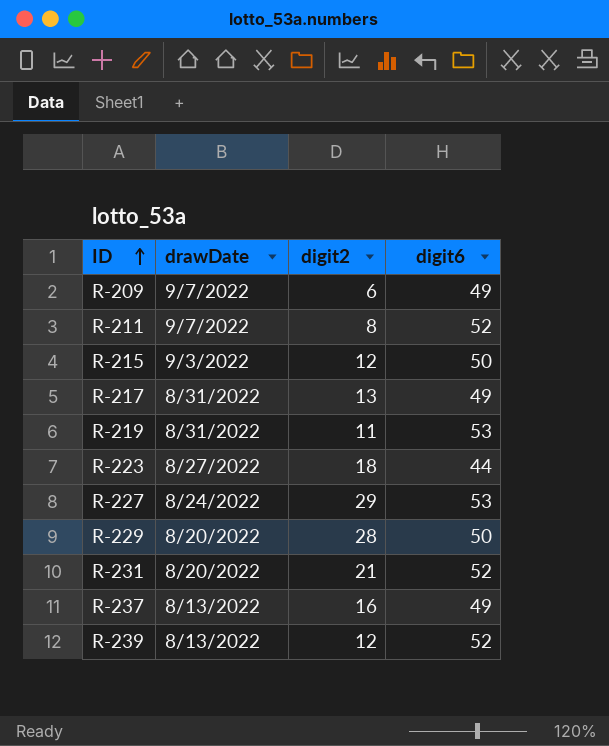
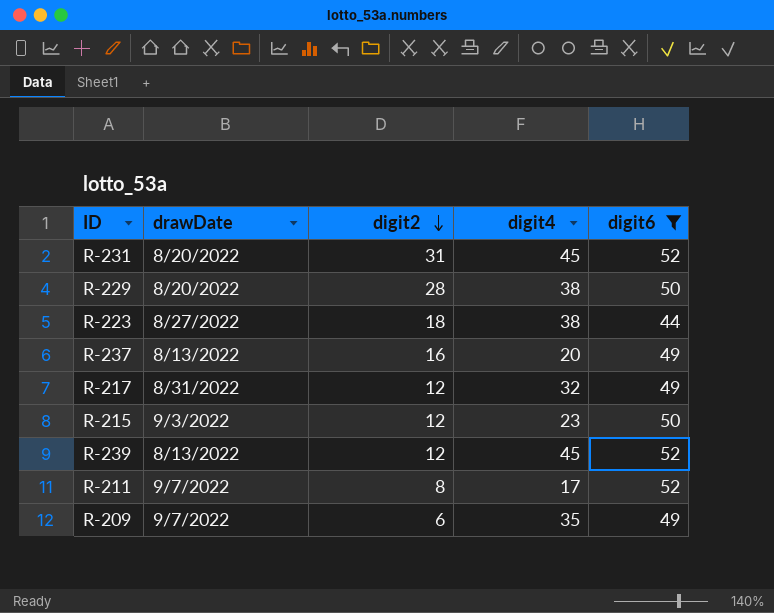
filter: none -> digit6 != 53
row order: ID ascending -> digit2 descending
column digit4 | position: none -> 4
R-231 | digit2: 21 -> 31
R-217 | digit2: 13 -> 12

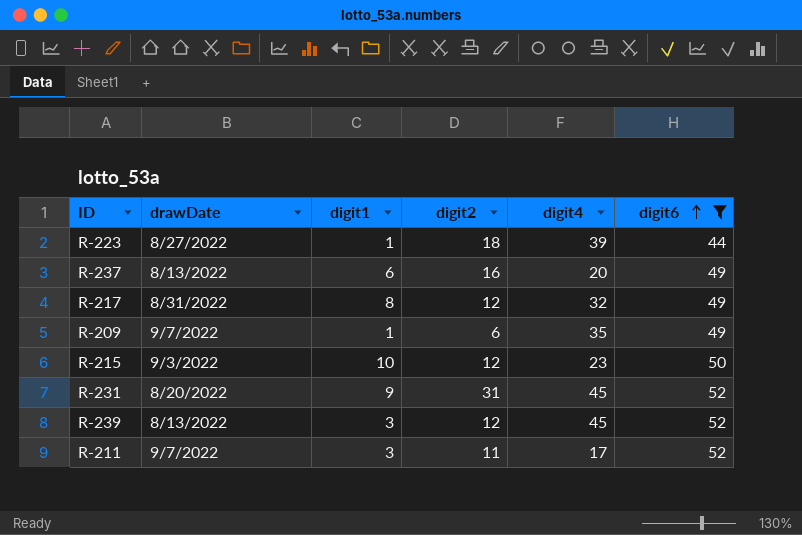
row order: digit2 descending -> digit6 ascending
column digit1 | position: none -> 3
row R-229: 8/20/2022 | 28 | 38 | 50 -> none
R-223 | digit4: 38 -> 39
R-211 | digit2: 8 -> 11

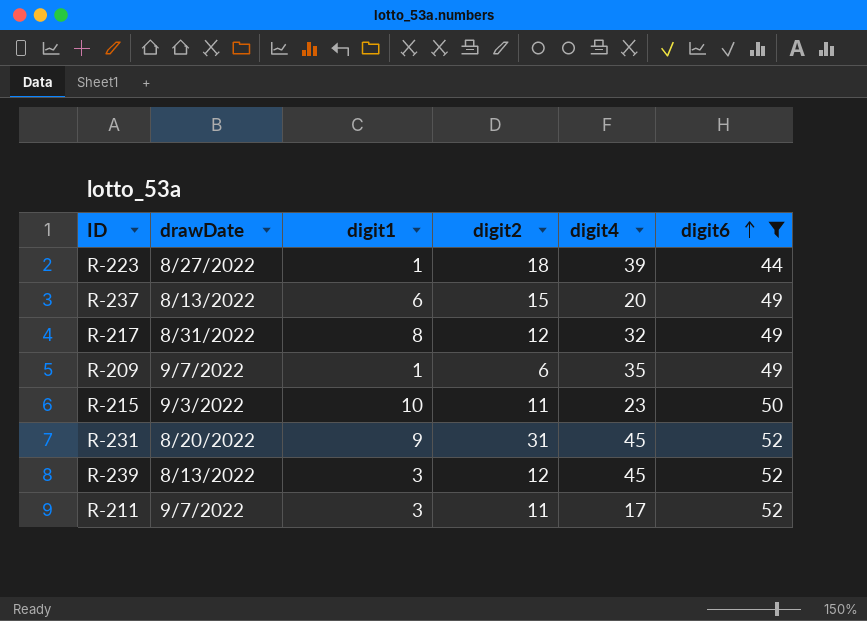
R-237 | digit2: 16 -> 15
R-215 | digit2: 12 -> 11

